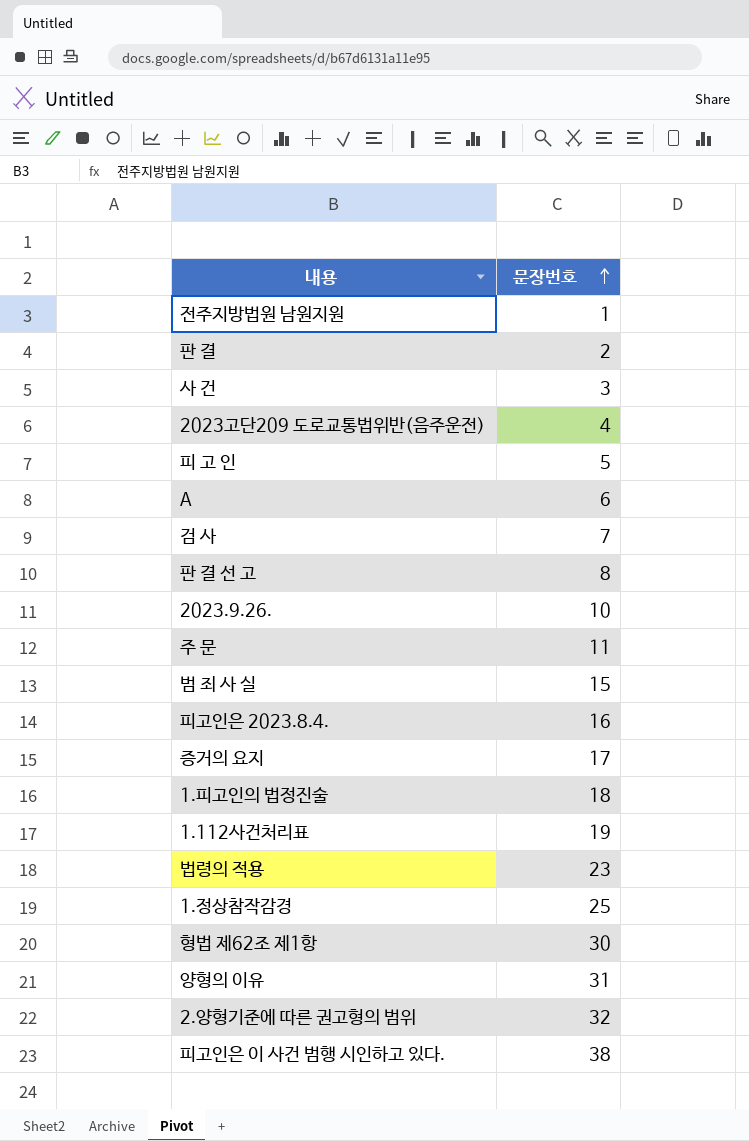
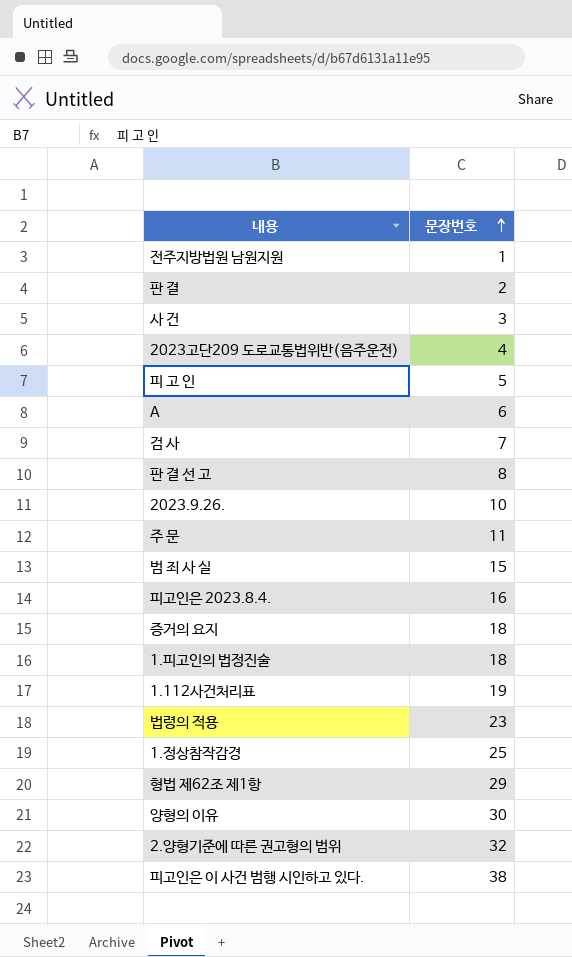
증거의 요지 | 문장번호: 17 -> 18
형법 제62조 제1항 | 문장번호: 30 -> 29
양형의 이유 | 문장번호: 31 -> 30

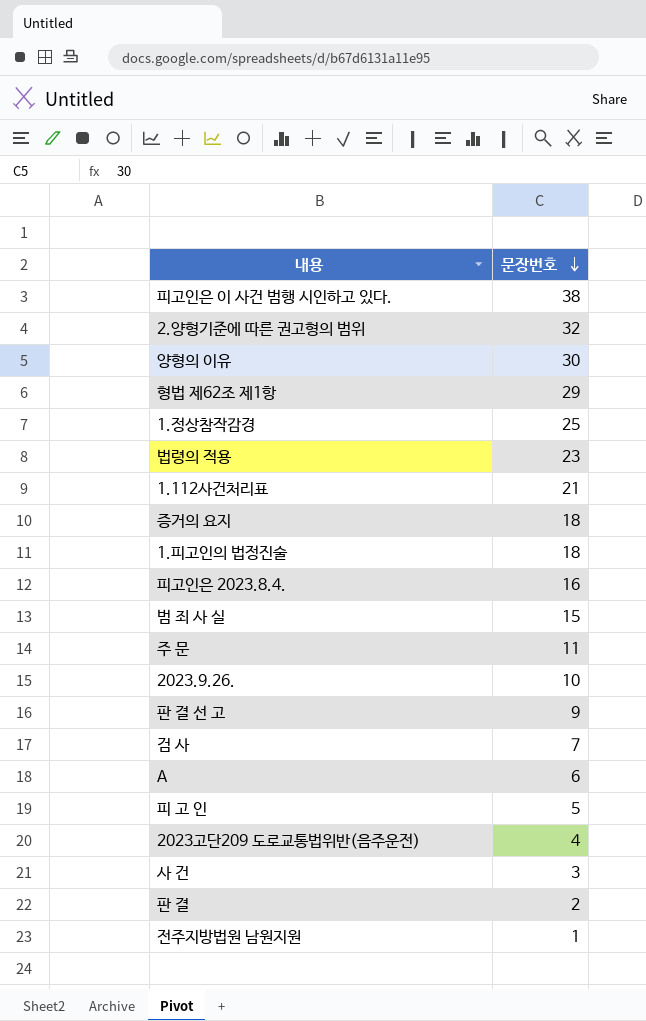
row order: 문장번호 ascending -> 문장번호 descending
1.112사건처리표 | 문장번호: 19 -> 21
판 결 선 고 | 문장번호: 8 -> 9

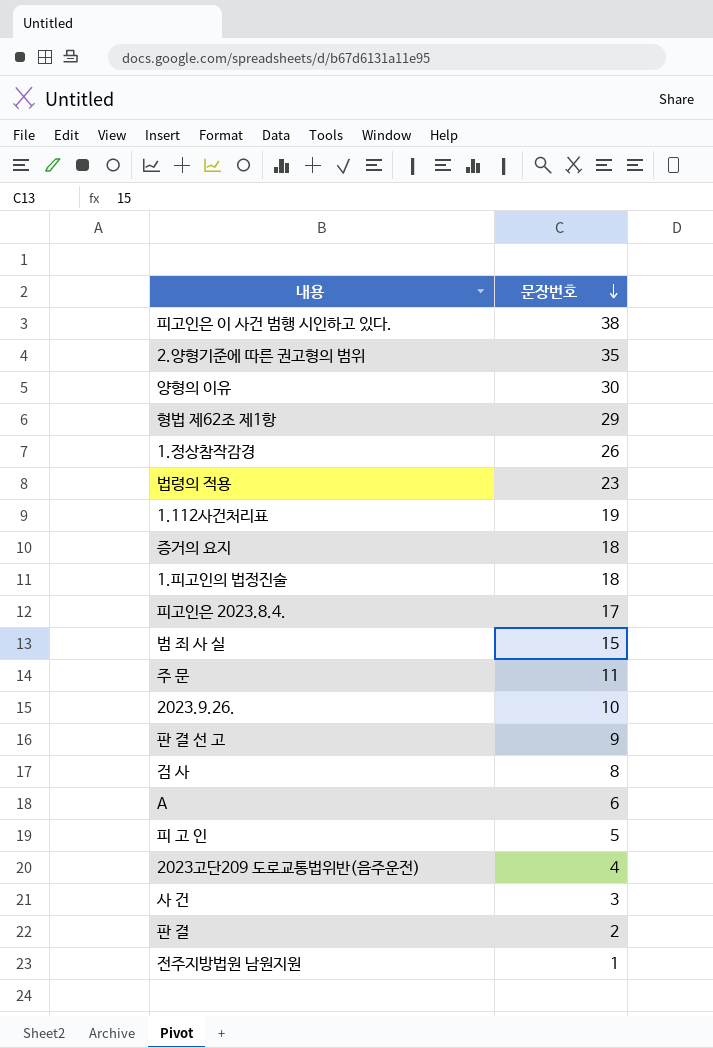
2.양형기준에 따른 권고형의 범위 | 문장번호: 32 -> 35
1.정상참작감경 | 문장번호: 25 -> 26
1.112사건처리표 | 문장번호: 21 -> 19
피고인은 2023.8.4. | 문장번호: 16 -> 17
검 사 | 문장번호: 7 -> 8

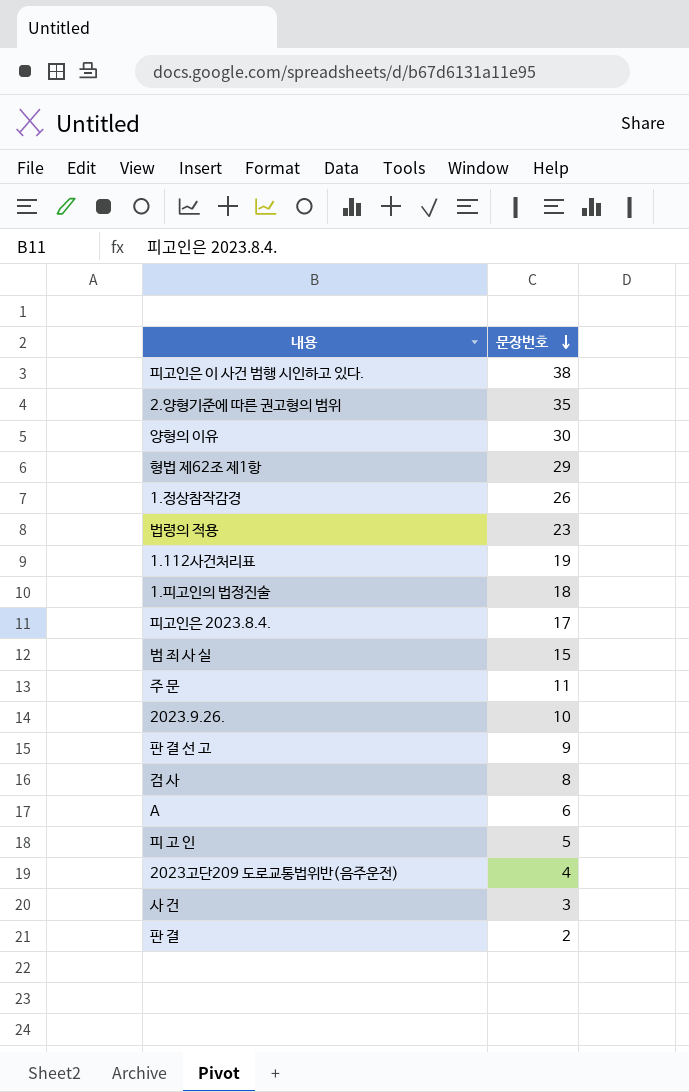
row 증거의 요지: 18 -> none
row 전주지방법원 남원지원: 1 -> none

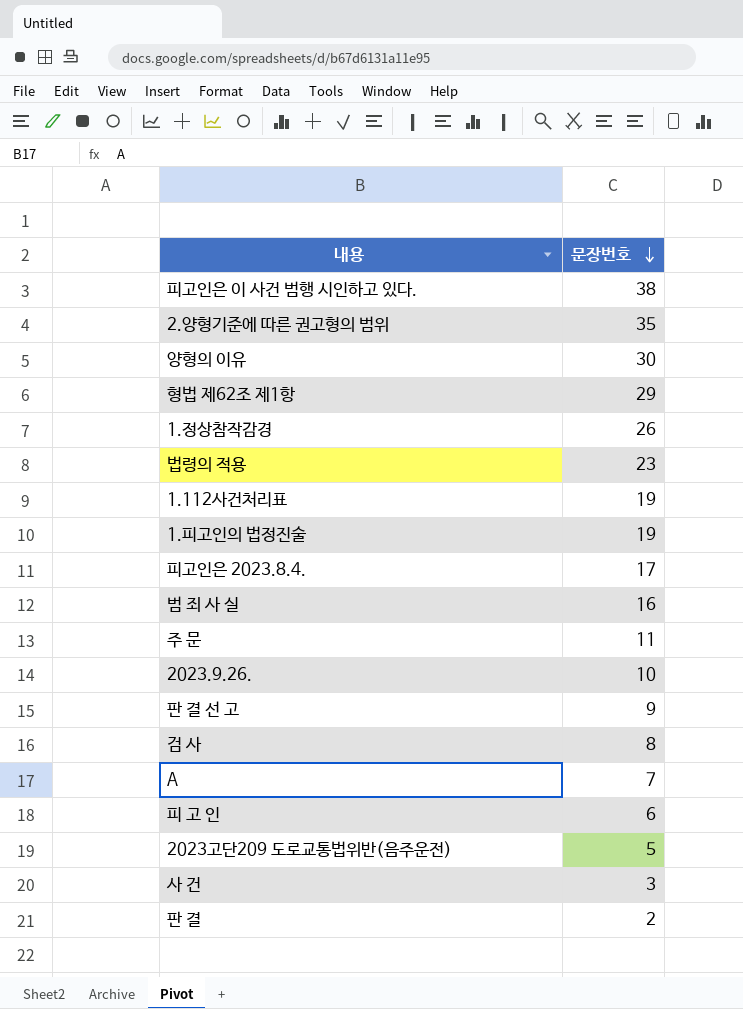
1.피고인의 법정진술 | 문장번호: 18 -> 19
범 죄 사 실 | 문장번호: 15 -> 16
A | 문장번호: 6 -> 7
피 고 인 | 문장번호: 5 -> 6
2023고단209 도로교통법위반(음주운전) | 문장번호: 4 -> 5

